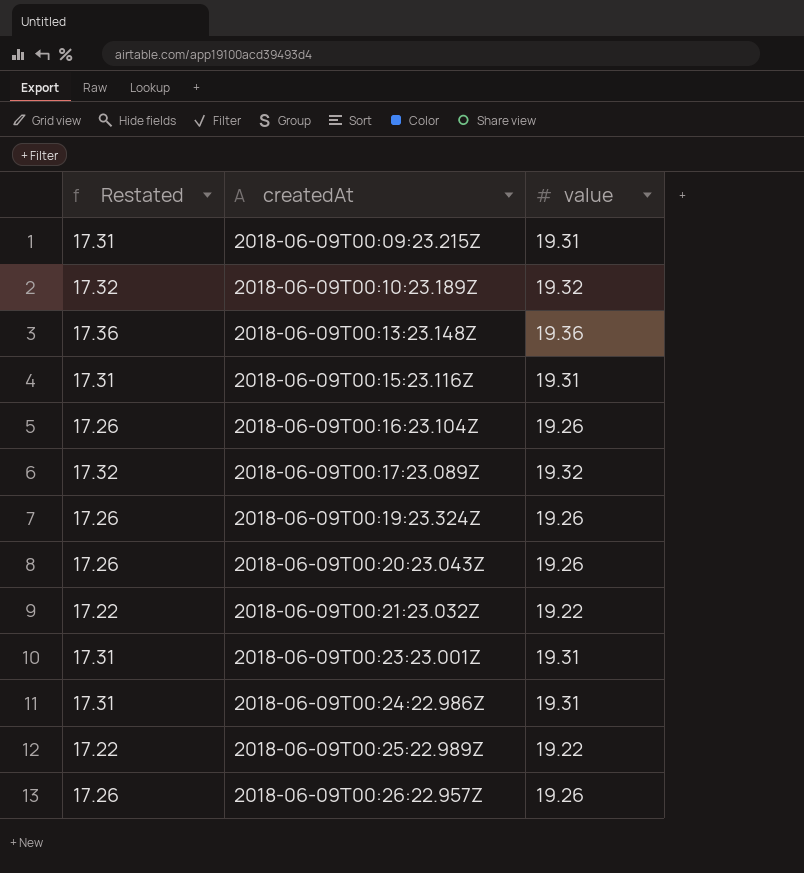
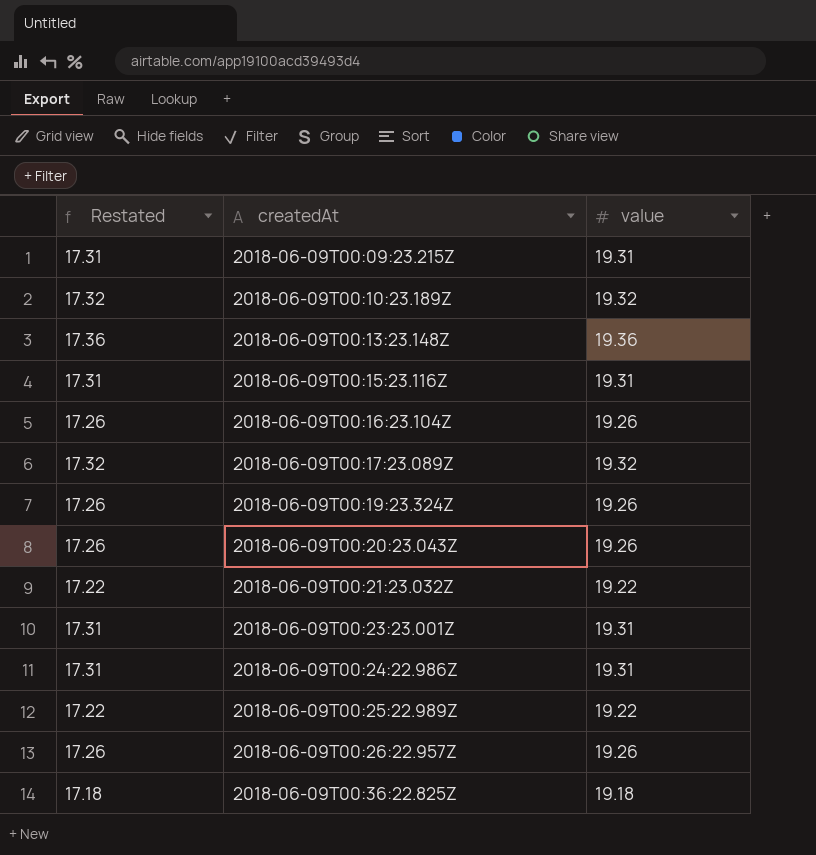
row 2018-06-09T00:36:22.825Z: none -> 17.18 | 19.18

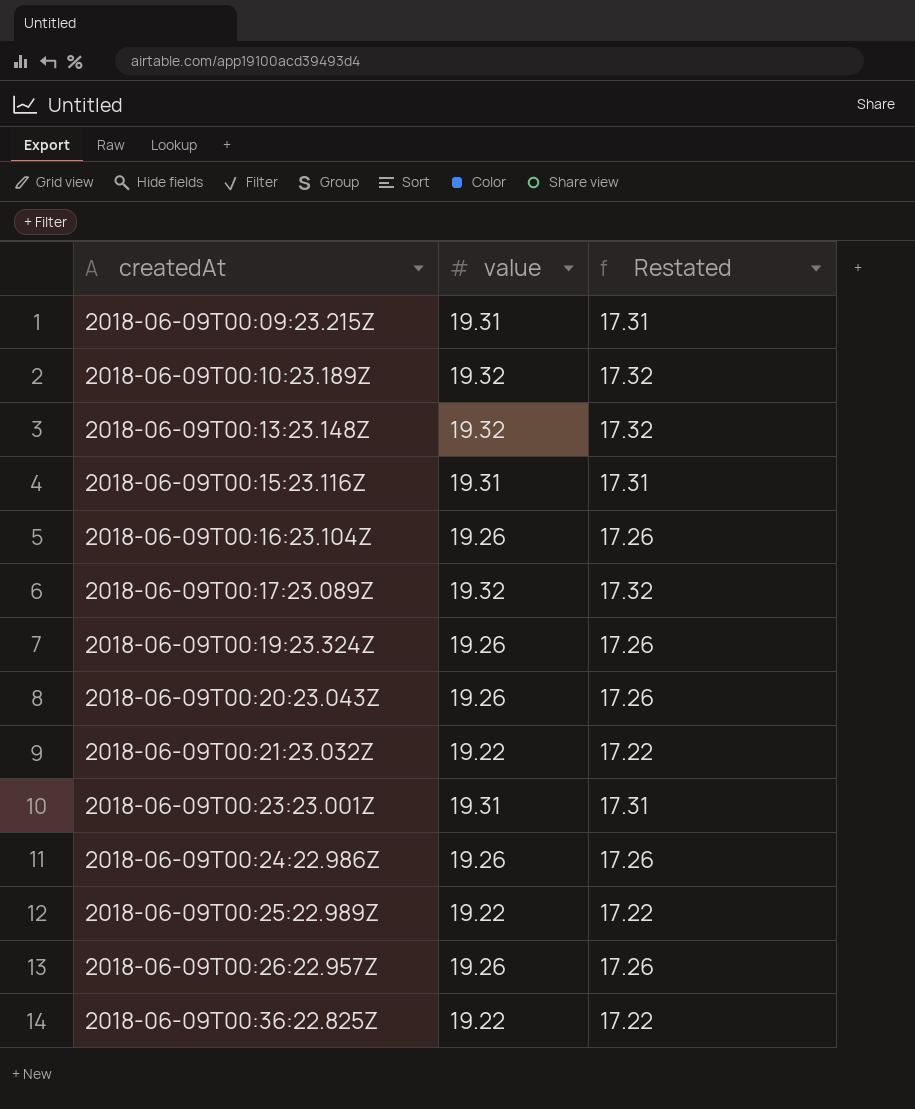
column Restated | position: 1 -> 3
2018-06-09T00:13:23.148Z | value: 19.36 -> 19.32
2018-06-09T00:13:23.148Z | Restated: 17.36 -> 17.32
2018-06-09T00:24:22.986Z | value: 19.31 -> 19.26
2018-06-09T00:24:22.986Z | Restated: 17.31 -> 17.26
2018-06-09T00:36:22.825Z | value: 19.18 -> 19.22
2018-06-09T00:36:22.825Z | Restated: 17.18 -> 17.22

